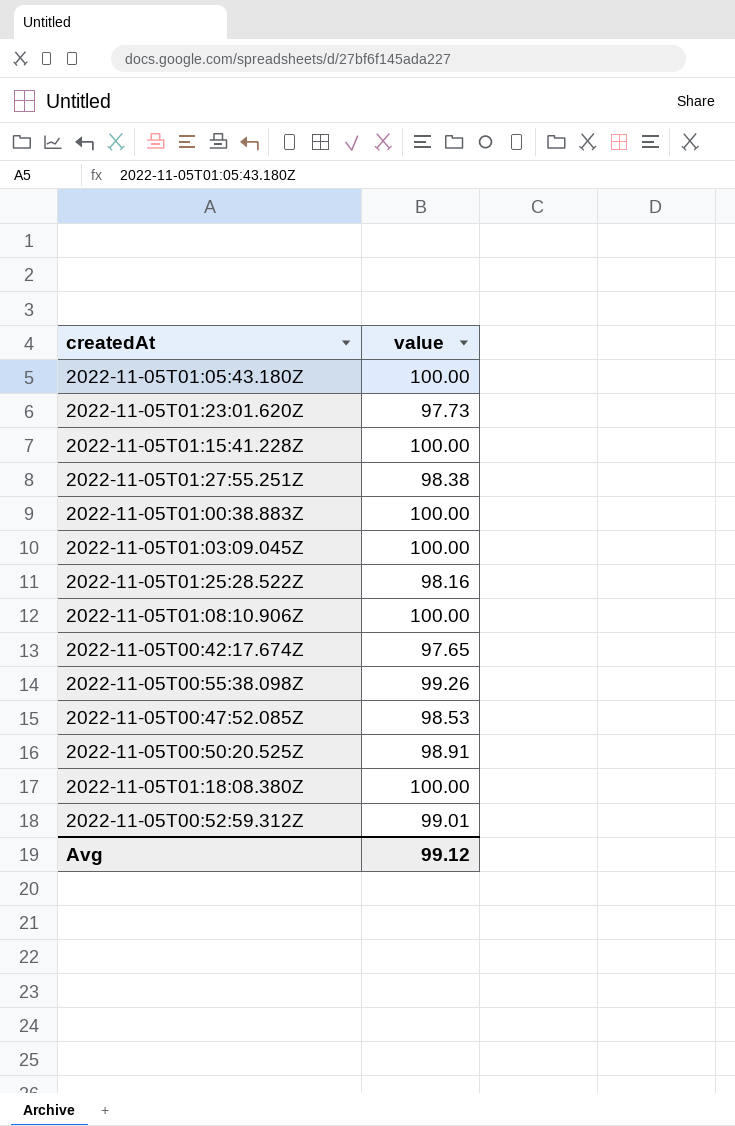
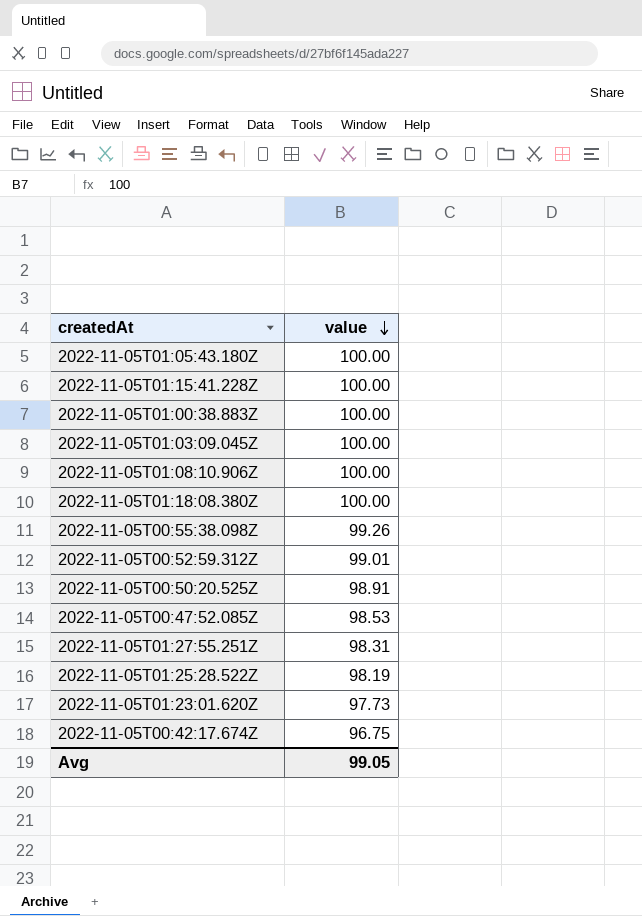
row order: none -> value descending
2022-11-05T01:27:55.251Z | value: 98.38 -> 98.31
2022-11-05T01:25:28.522Z | value: 98.16 -> 98.19
2022-11-05T00:42:17.674Z | value: 97.65 -> 96.75
Avg | value: 99.12 -> 99.05

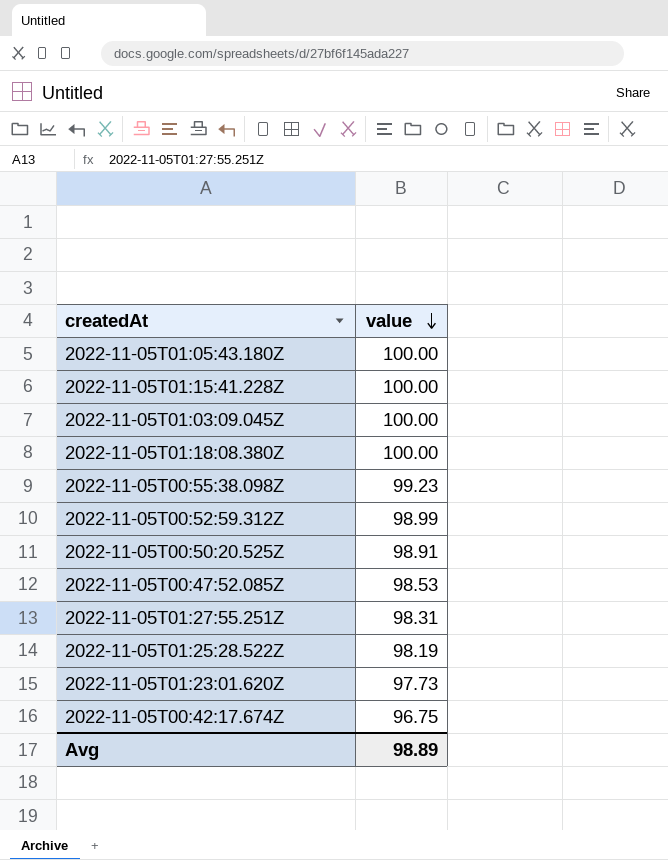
row 2022-11-05T01:00:38.883Z: 100.00 -> none
row 2022-11-05T01:08:10.906Z: 100.00 -> none
2022-11-05T00:55:38.098Z | value: 99.26 -> 99.23
2022-11-05T00:52:59.312Z | value: 99.01 -> 98.99
Avg | value: 99.05 -> 98.89

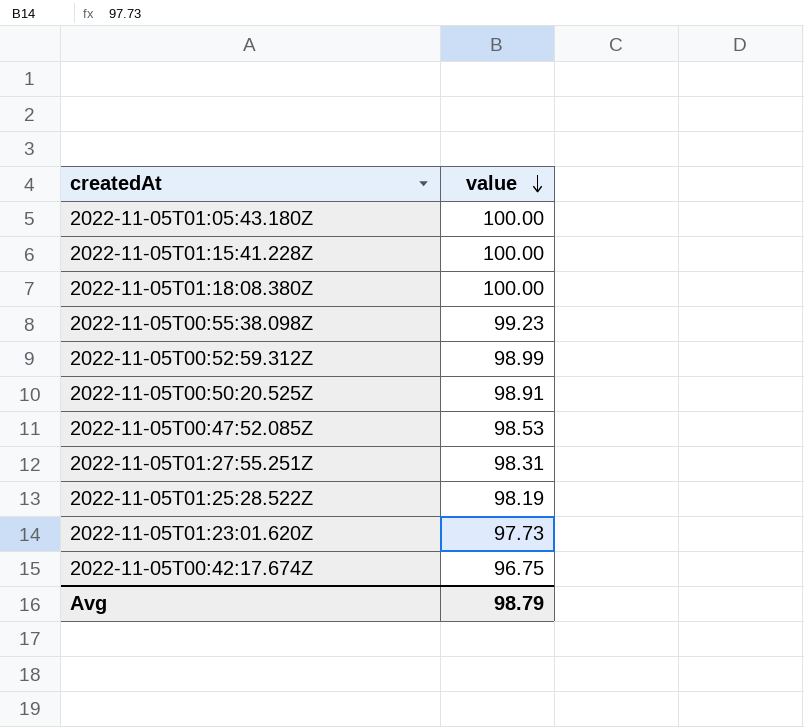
row 2022-11-05T01:03:09.045Z: 100.00 -> none
Avg | value: 98.89 -> 98.79

